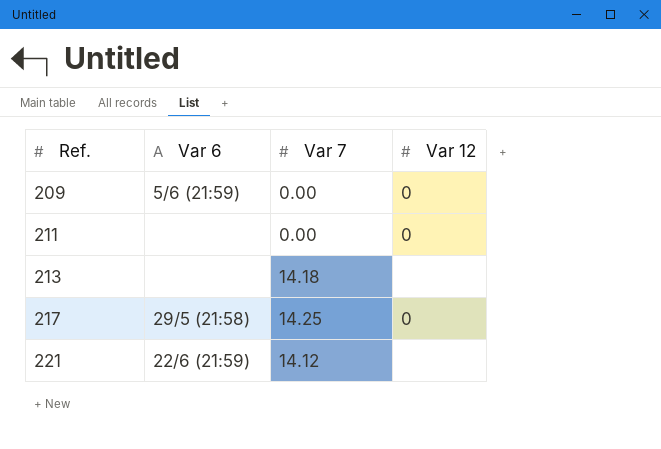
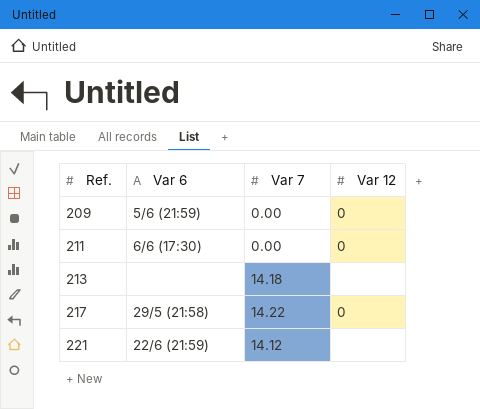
211 | Var 6: none -> 6/6 (17:30)
217 | Var 7: 14.25 -> 14.22

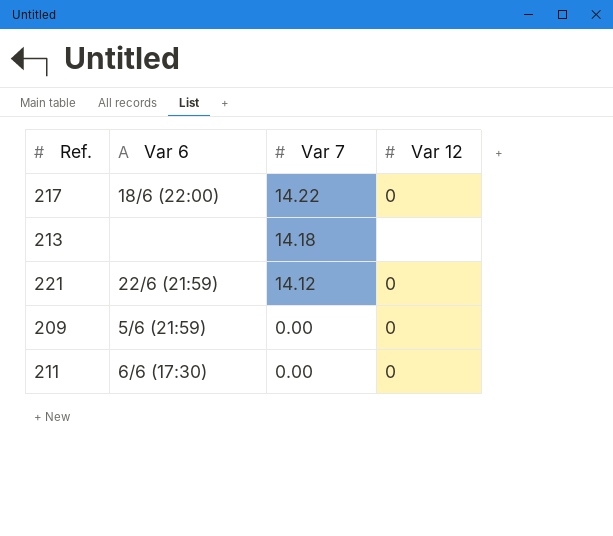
row order: Ref. ascending -> Var 7 descending
217 | Var 6: 29/5 (21:58) -> 18/6 (22:00)
221 | Var 12: none -> 0

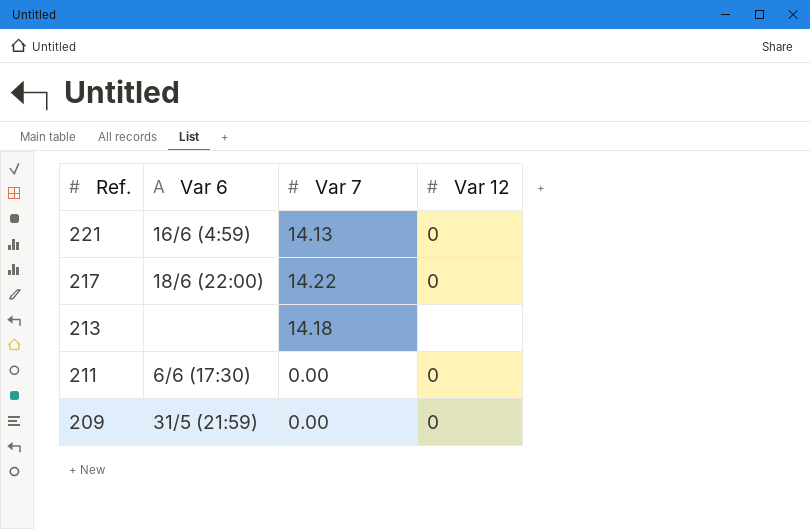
row order: Var 7 descending -> Ref. descending
221 | Var 6: 22/6 (21:59) -> 16/6 (4:59)
221 | Var 7: 14.12 -> 14.13
209 | Var 6: 5/6 (21:59) -> 31/5 (21:59)

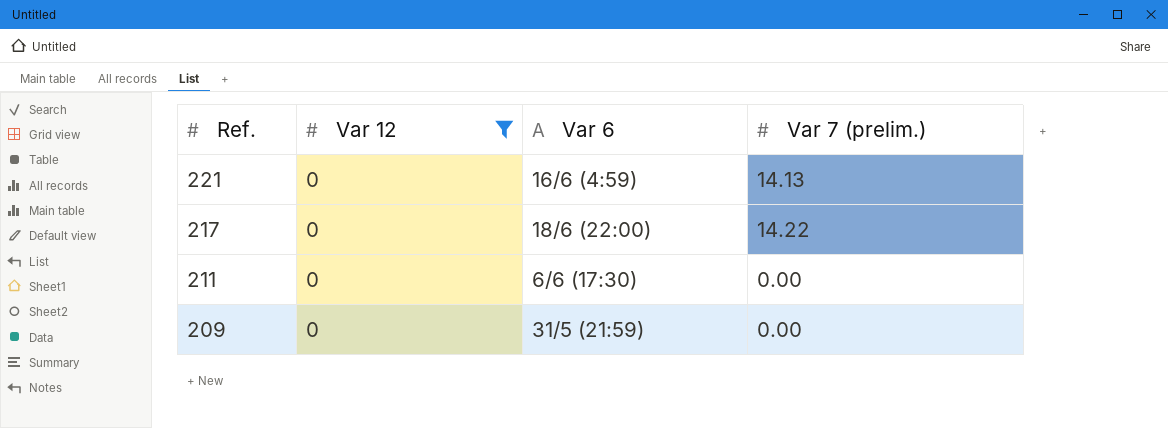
filter: none -> Var 12 = 0
column Var 12 | position: 4 -> 2
column name: Var 7 -> Var 7 (prelim.)

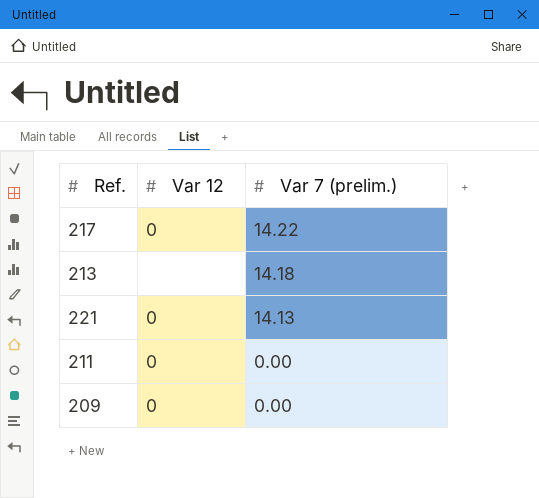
filter: Var 12 = 0 -> none
row order: Ref. descending -> Var 7 (prelim.) descending
column Var 6 | position: 3 -> none

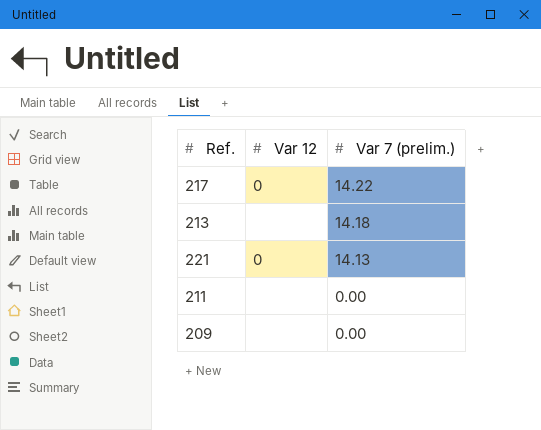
211 | Var 12: 0 -> none
209 | Var 12: 0 -> none

